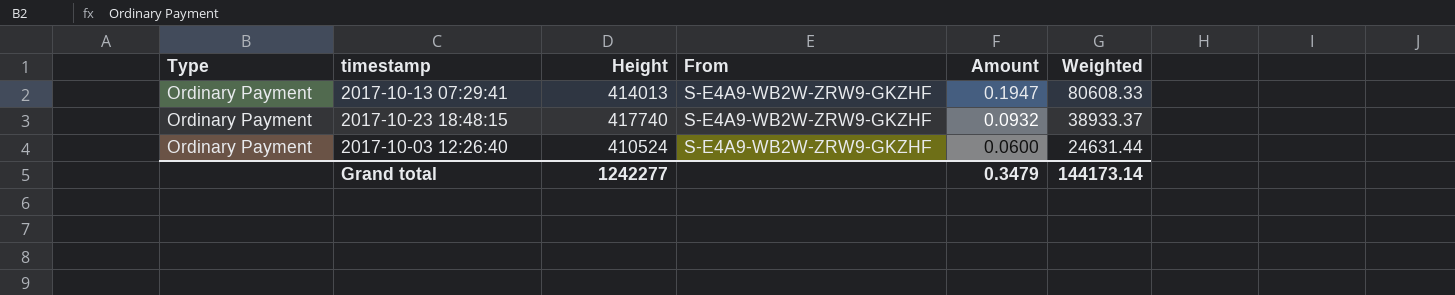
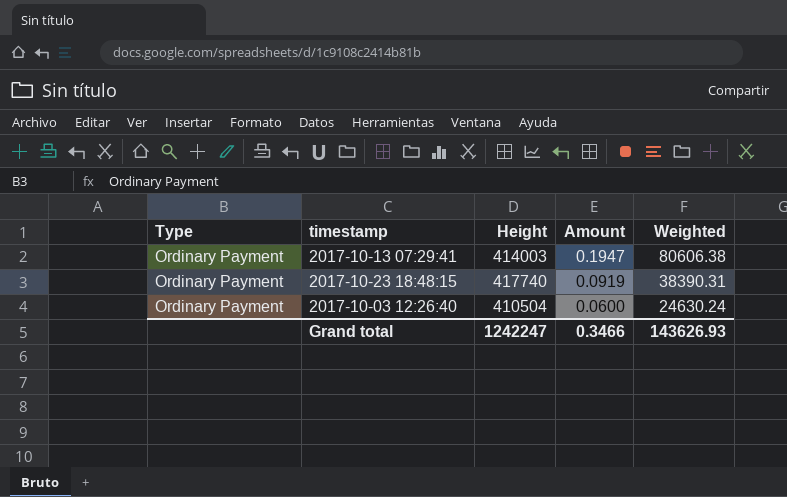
column From | position: 4 -> none
2017-10-13 07:29:41 | Height: 414013 -> 414003
2017-10-13 07:29:41 | Weighted: 80608.33 -> 80606.38
2017-10-23 18:48:15 | Amount: 0.0932 -> 0.0919
2017-10-23 18:48:15 | Weighted: 38933.37 -> 38390.31
2017-10-03 12:26:40 | Height: 410524 -> 410504
2017-10-03 12:26:40 | Weighted: 24631.44 -> 24630.24
Grand total | Height: 1242277 -> 1242247
Grand total | Amount: 0.3479 -> 0.3466
Grand total | Weighted: 144173.14 -> 143626.93

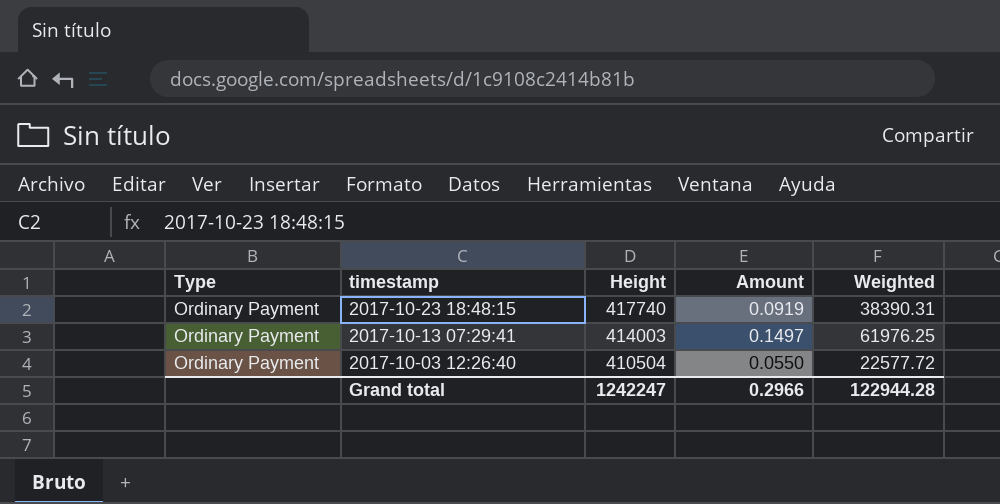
row order: Amount descending -> timestamp descending
2017-10-13 07:29:41 | Amount: 0.1947 -> 0.1497
2017-10-13 07:29:41 | Weighted: 80606.38 -> 61976.25
2017-10-03 12:26:40 | Amount: 0.0600 -> 0.0550
2017-10-03 12:26:40 | Weighted: 24630.24 -> 22577.72
Grand total | Amount: 0.3466 -> 0.2966
Grand total | Weighted: 143626.93 -> 122944.28

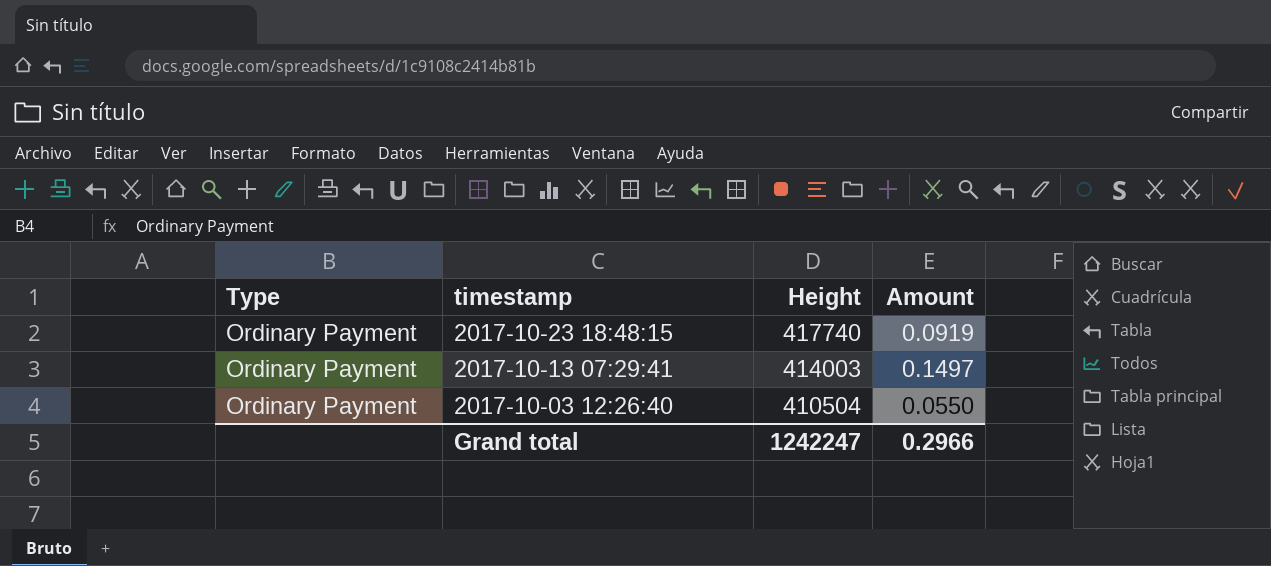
column Weighted | formula: [Height] * [Amount] -> none

